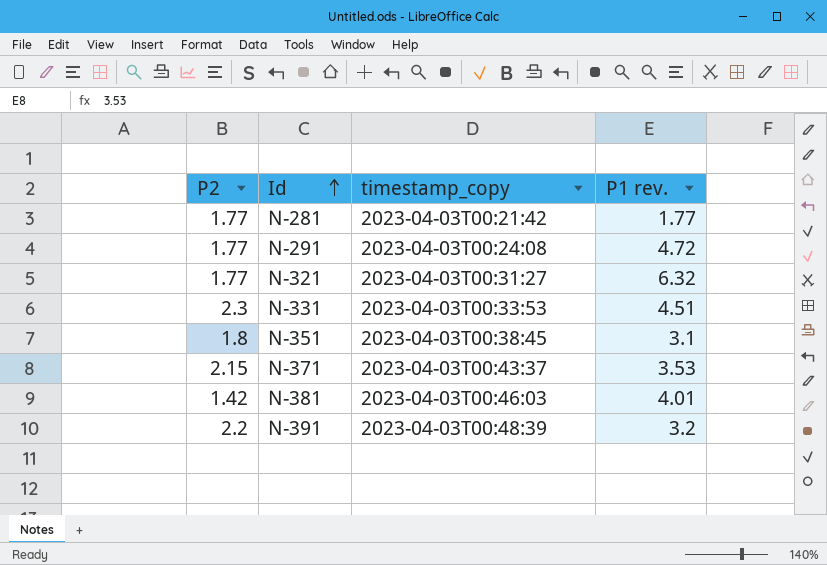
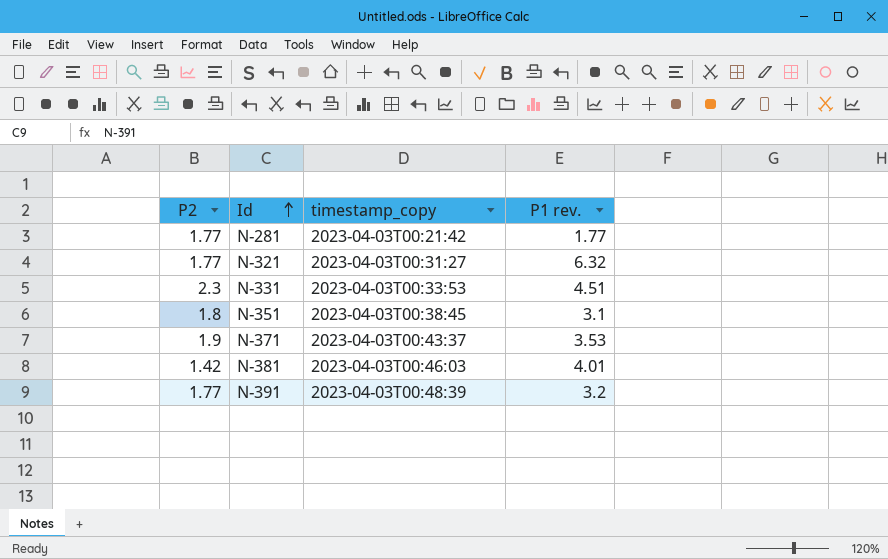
row N-291: 1.77 | 2023-04-03T00:24:08 | 4.72 -> none
N-371 | P2: 2.15 -> 1.9
N-391 | P2: 2.2 -> 1.77

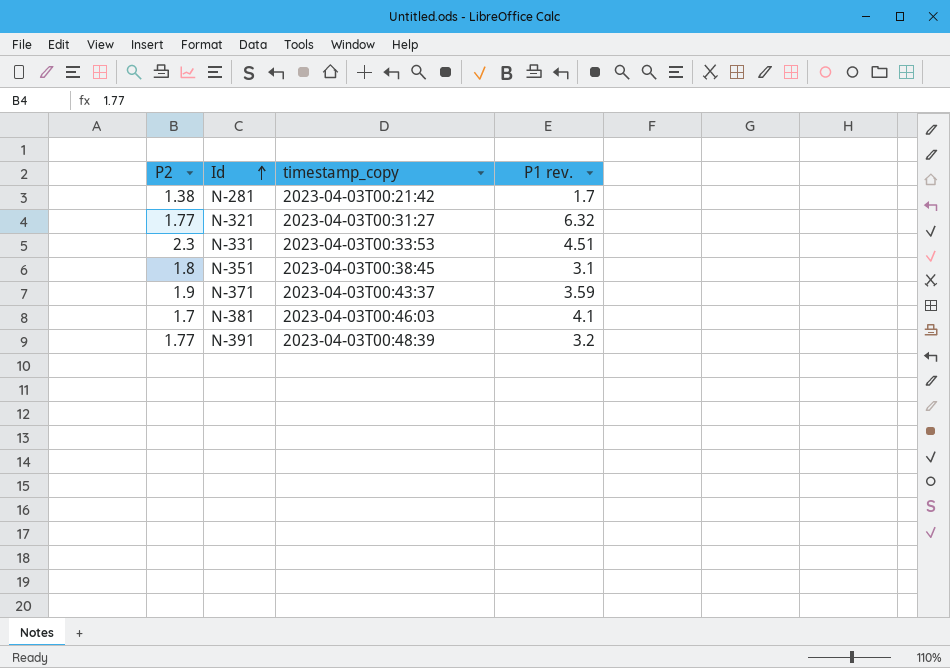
N-281 | P2: 1.77 -> 1.38
N-281 | P1 rev.: 1.77 -> 1.7
N-371 | P1 rev.: 3.53 -> 3.59
N-381 | P2: 1.42 -> 1.7
N-381 | P1 rev.: 4.01 -> 4.1

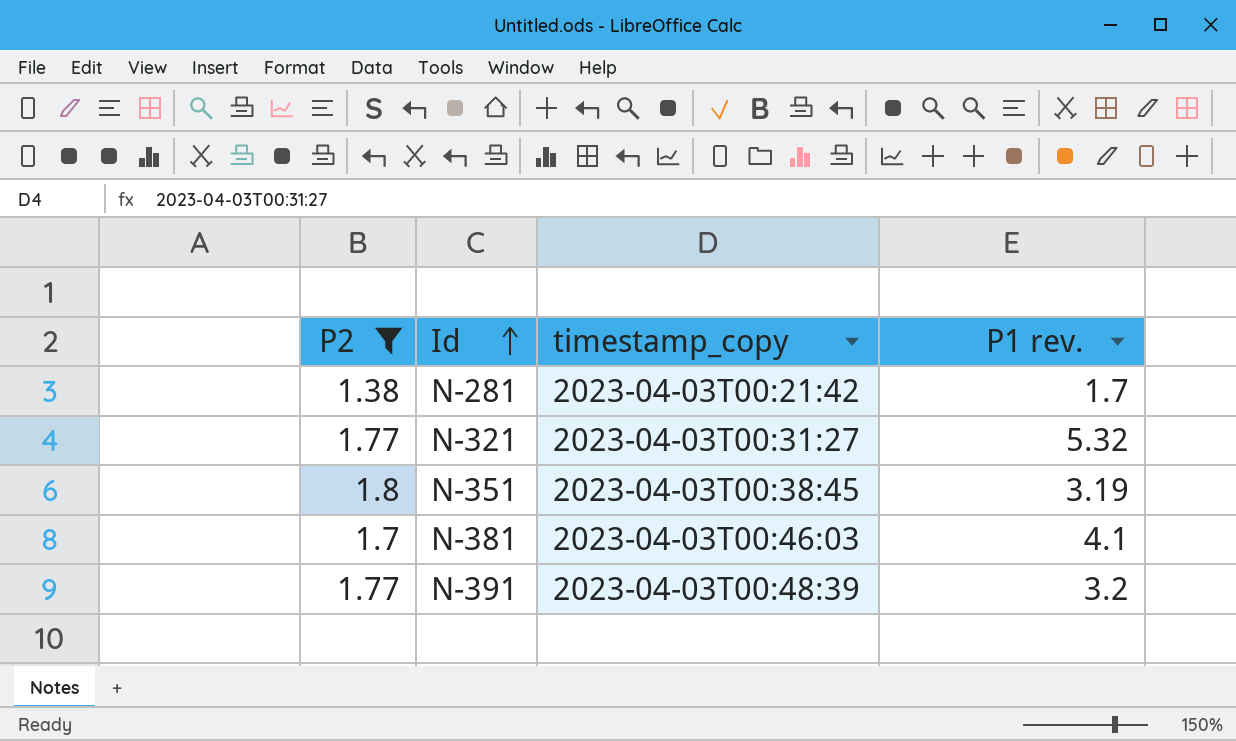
filter: none -> P2 <= 1.8
N-321 | P1 rev.: 6.32 -> 5.32
N-351 | P1 rev.: 3.1 -> 3.19

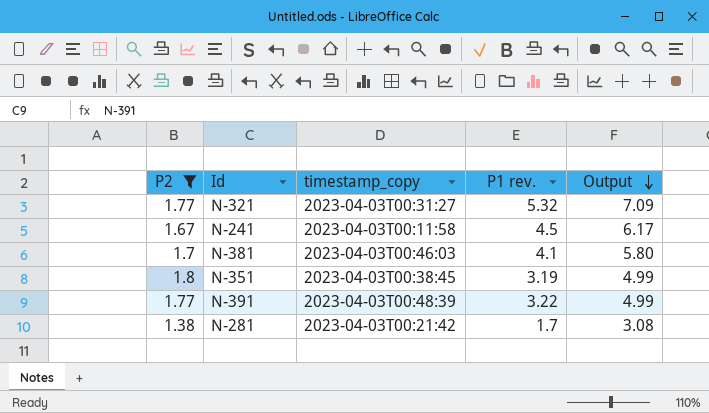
row order: Id ascending -> Output descending
column Output | formula: none -> [P2] + [P1 rev.]
row N-241: none -> 1.67 | 2023-04-03T00:11:58 | 4.5 | 6.17
N-391 | P1 rev.: 3.2 -> 3.22

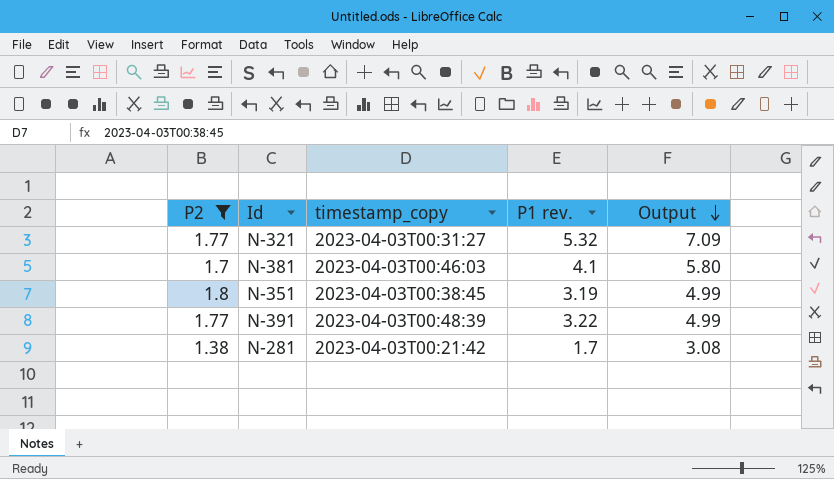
row N-241: 1.67 | 2023-04-03T00:11:58 | 4.5 | 6.17 -> none

